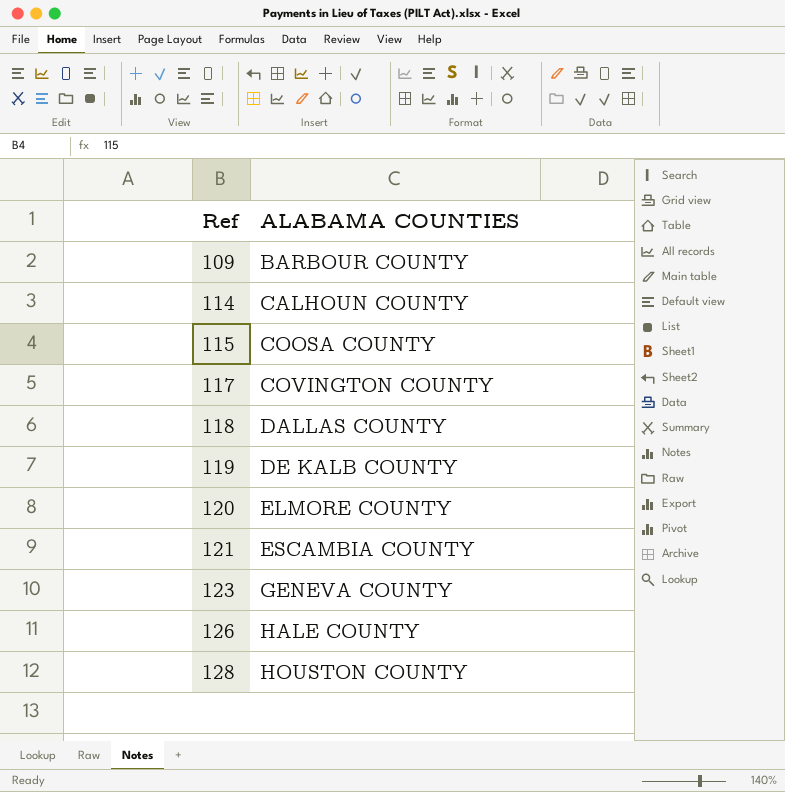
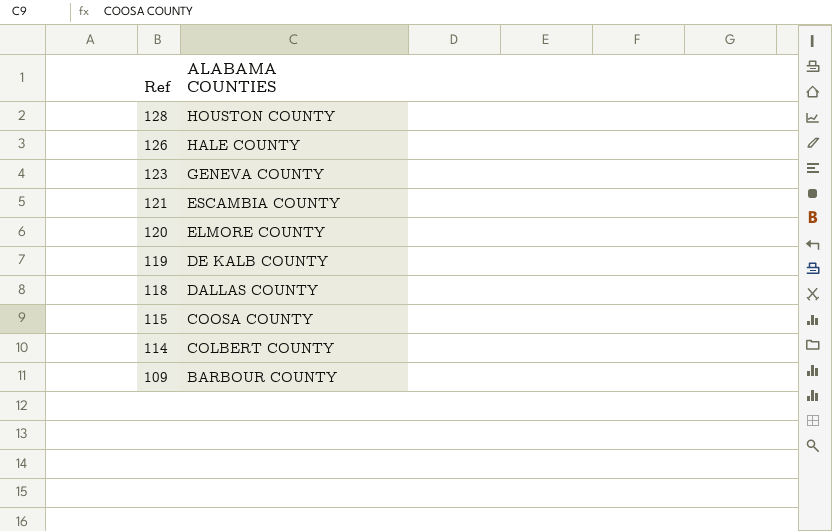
row order: Ref ascending -> Ref descending
row 117: COVINGTON COUNTY -> none
114 | ALABAMA COUNTIES: CALHOUN COUNTY -> COLBERT COUNTY

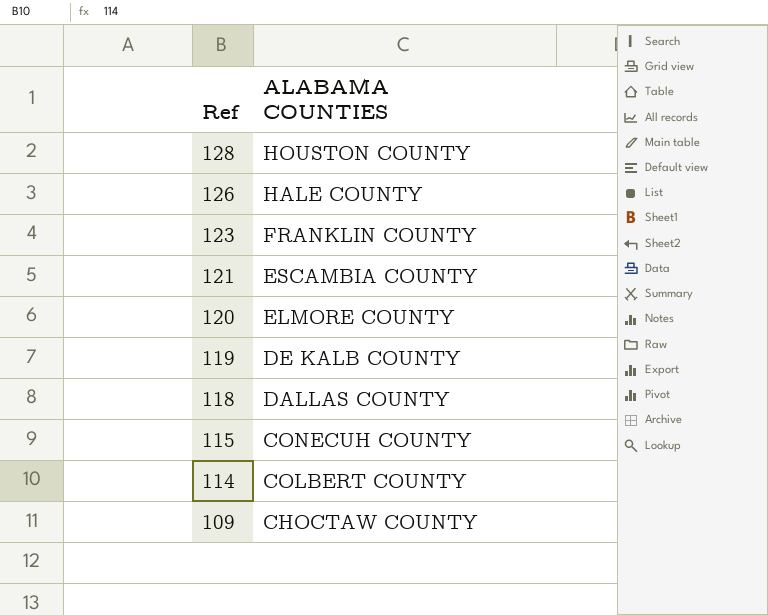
123 | ALABAMA COUNTIES: GENEVA COUNTY -> FRANKLIN COUNTY
115 | ALABAMA COUNTIES: COOSA COUNTY -> CONECUH COUNTY
109 | ALABAMA COUNTIES: BARBOUR COUNTY -> CHOCTAW COUNTY

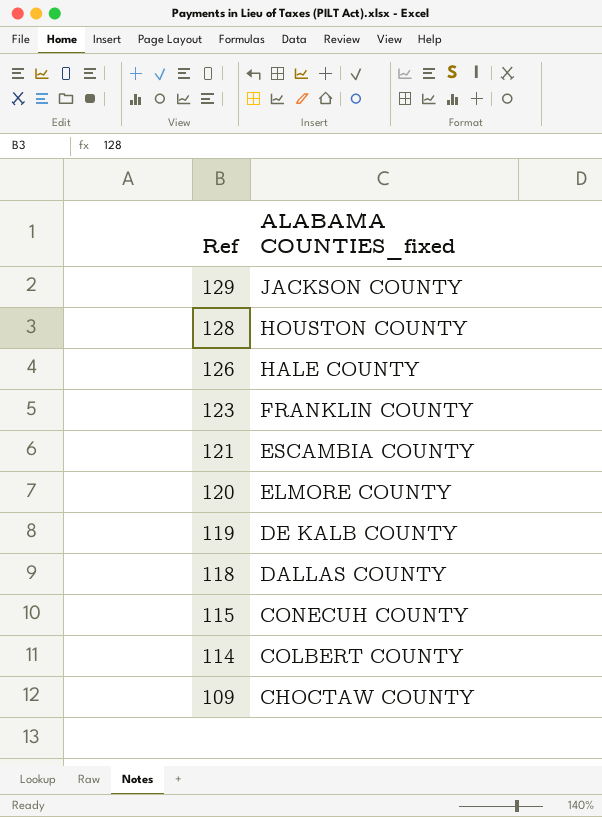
column name: ALABAMA COUNTIES -> ALABAMA COUNTIES_fixed
row 129: none -> JACKSON COUNTY

